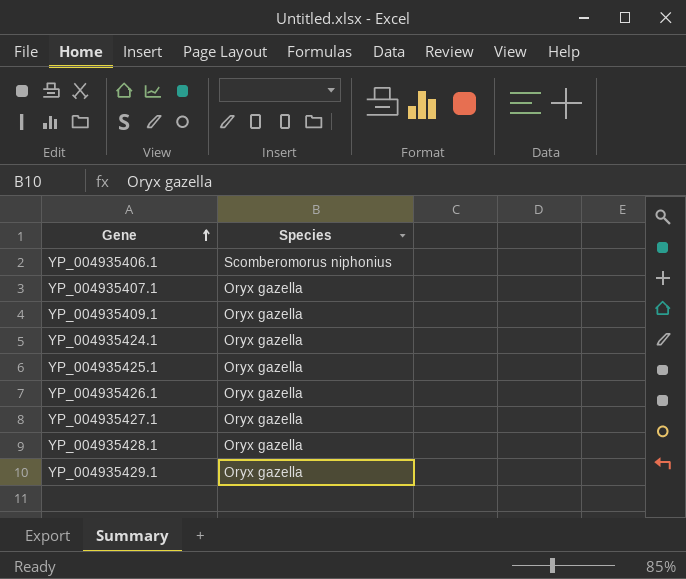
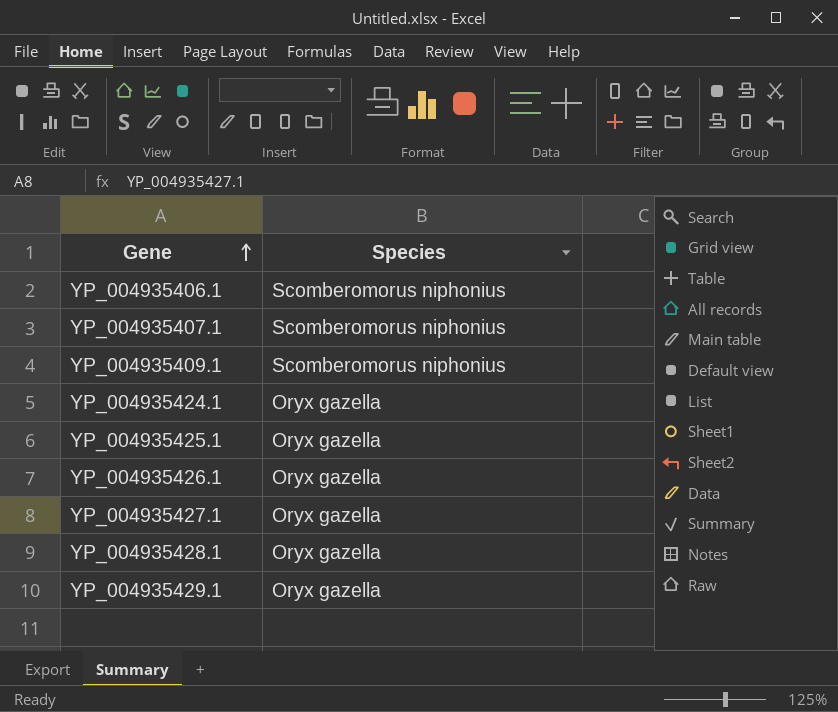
YP_004935407.1 | Species: Oryx gazella -> Scomberomorus niphonius
YP_004935409.1 | Species: Oryx gazella -> Scomberomorus niphonius

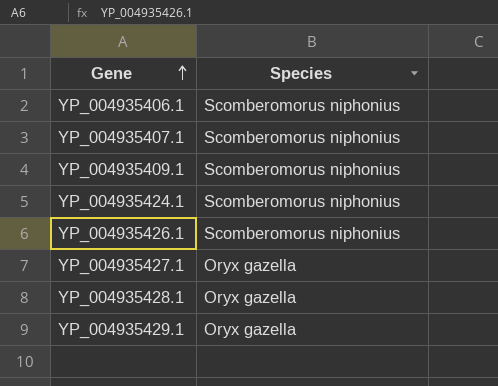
row YP_004935425.1: Oryx gazella -> none
YP_004935424.1 | Species: Oryx gazella -> Scomberomorus niphonius
YP_004935426.1 | Species: Oryx gazella -> Scomberomorus niphonius

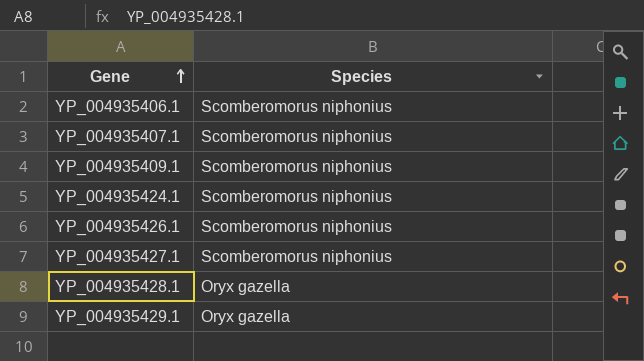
YP_004935427.1 | Species: Oryx gazella -> Scomberomorus niphonius

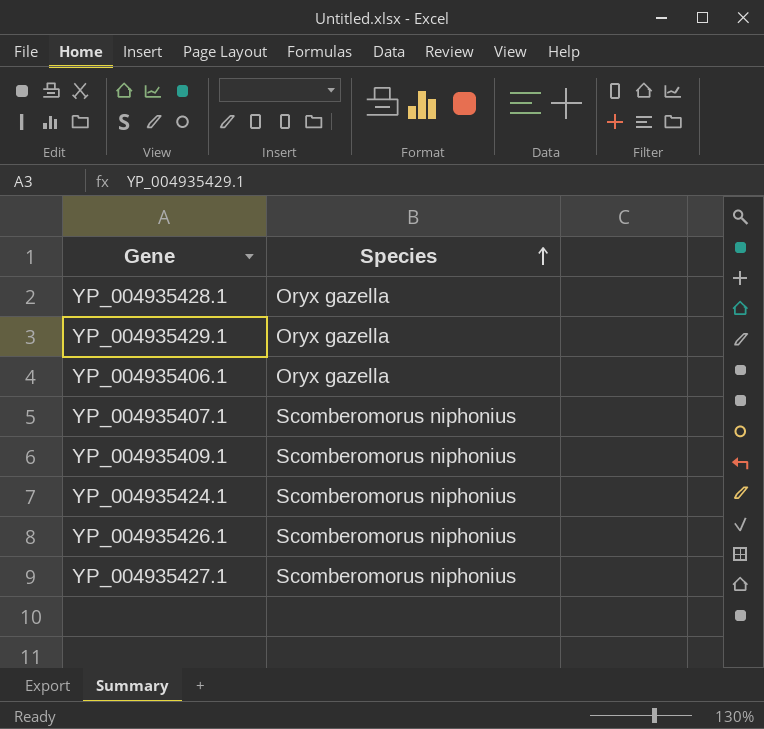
row order: Gene ascending -> Species ascending
YP_004935406.1 | Species: Scomberomorus niphonius -> Oryx gazella

